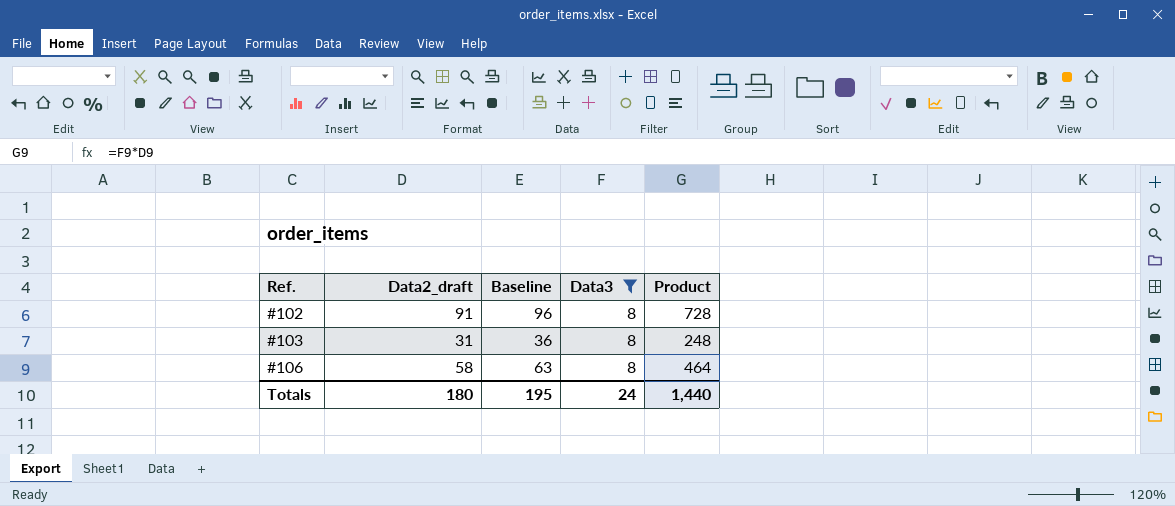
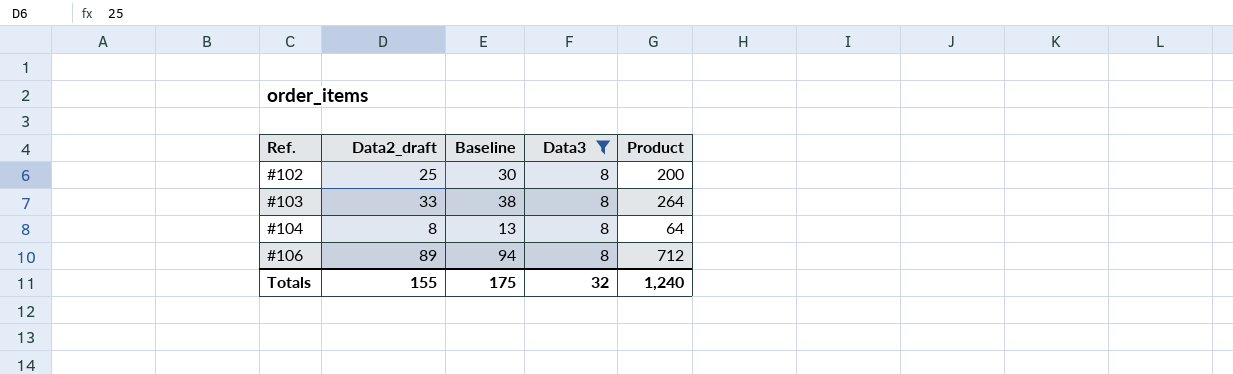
#102 | Data2_draft: 91 -> 25
#102 | Baseline: 96 -> 30
#102 | Product: 728 -> 200
#103 | Data2_draft: 31 -> 33
#103 | Baseline: 36 -> 38
#103 | Product: 248 -> 264
row #104: none -> 8 | 13 | 8 | 64
#106 | Data2_draft: 58 -> 89
#106 | Baseline: 63 -> 94
#106 | Product: 464 -> 712
Totals | Data2_draft: 180 -> 155
Totals | Baseline: 195 -> 175
Totals | Data3: 24 -> 32
Totals | Product: 1,440 -> 1,240

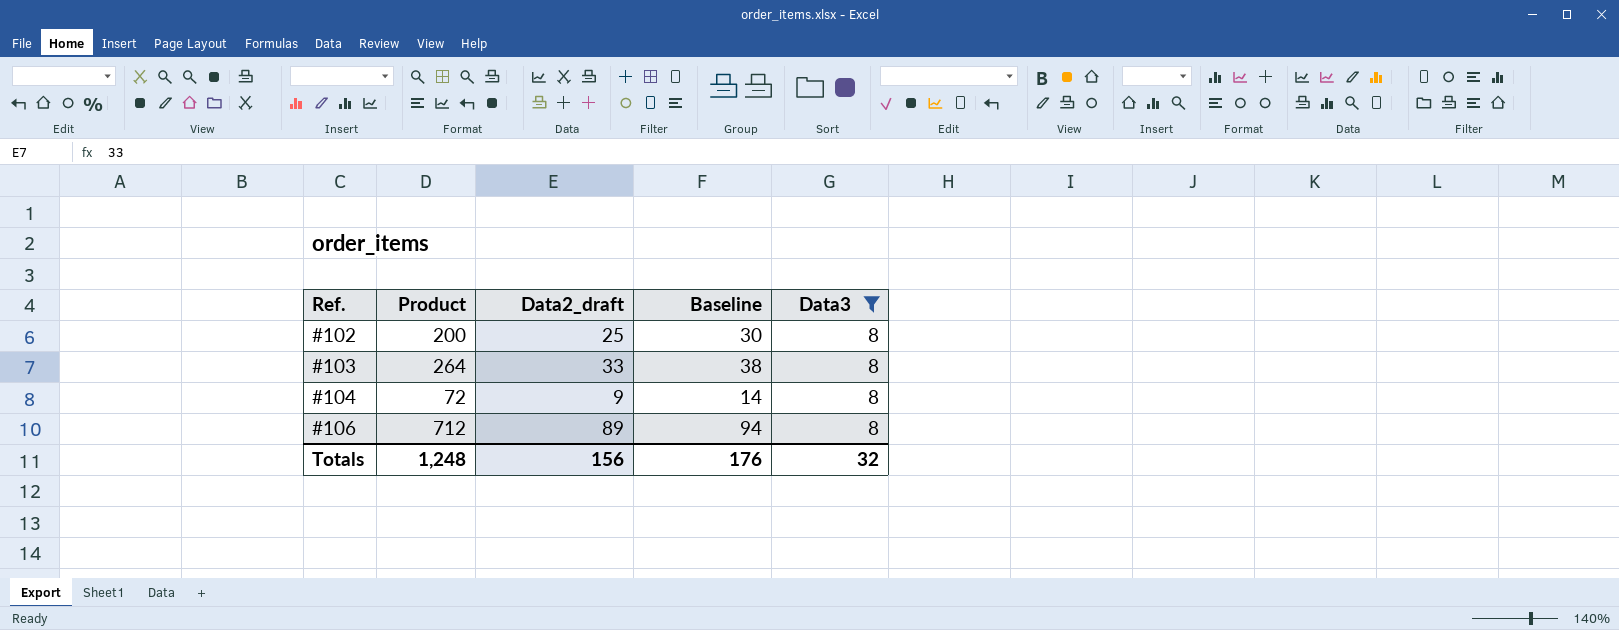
column Product | position: 5 -> 2
#104 | Product: 64 -> 72
#104 | Data2_draft: 8 -> 9
#104 | Baseline: 13 -> 14
Totals | Product: 1,240 -> 1,248
Totals | Data2_draft: 155 -> 156
Totals | Baseline: 175 -> 176

